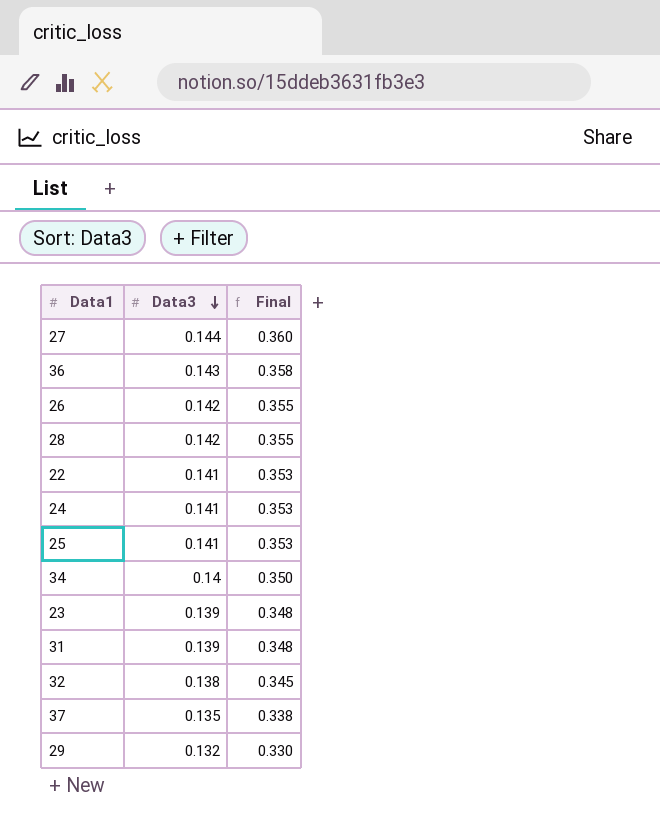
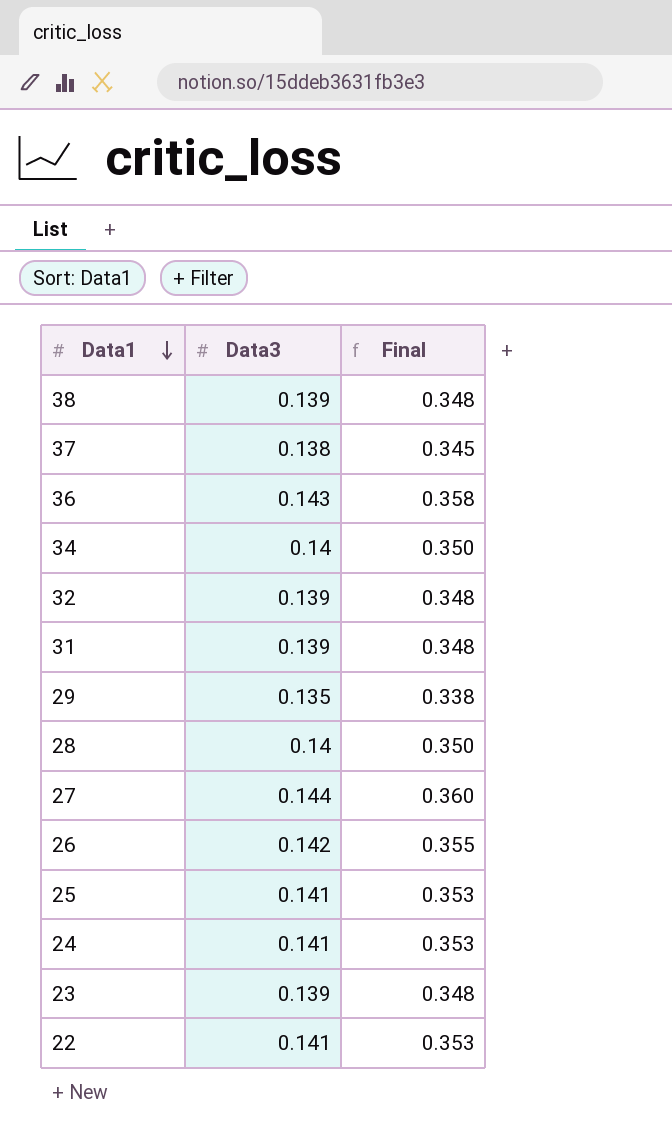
row order: Data3 descending -> Data1 descending
row 38: none -> 0.139 | 0.348
37 | Data3: 0.135 -> 0.138
37 | Final: 0.338 -> 0.345
32 | Data3: 0.138 -> 0.139
32 | Final: 0.345 -> 0.348
29 | Data3: 0.132 -> 0.135
29 | Final: 0.330 -> 0.338
28 | Data3: 0.142 -> 0.14
28 | Final: 0.355 -> 0.350

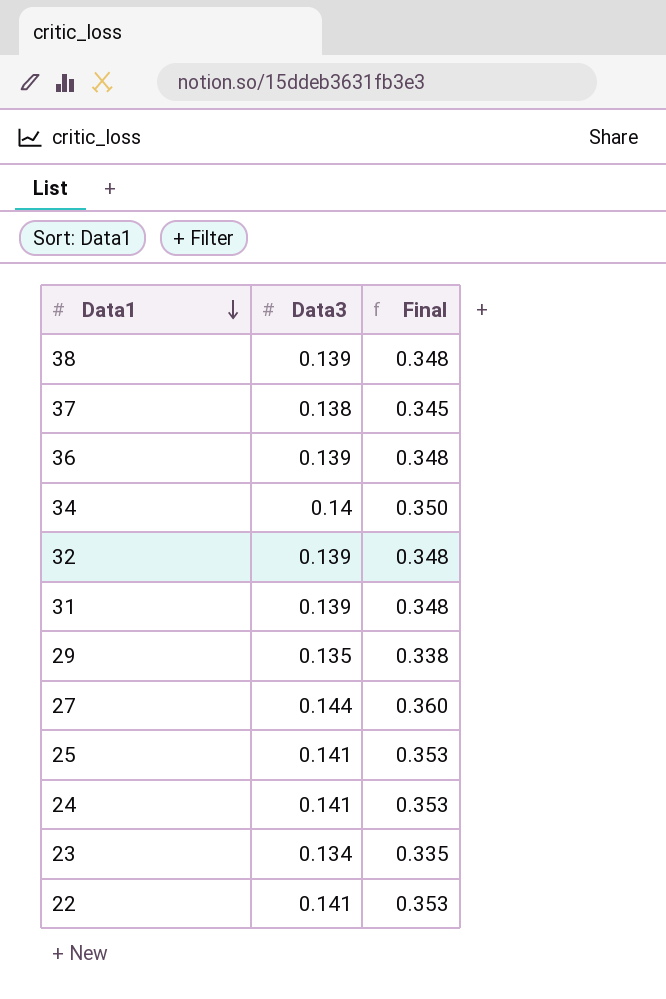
row 28: 0.14 | 0.350 -> none
row 26: 0.142 | 0.355 -> none
36 | Data3: 0.143 -> 0.139
36 | Final: 0.358 -> 0.348
23 | Data3: 0.139 -> 0.134
23 | Final: 0.348 -> 0.335

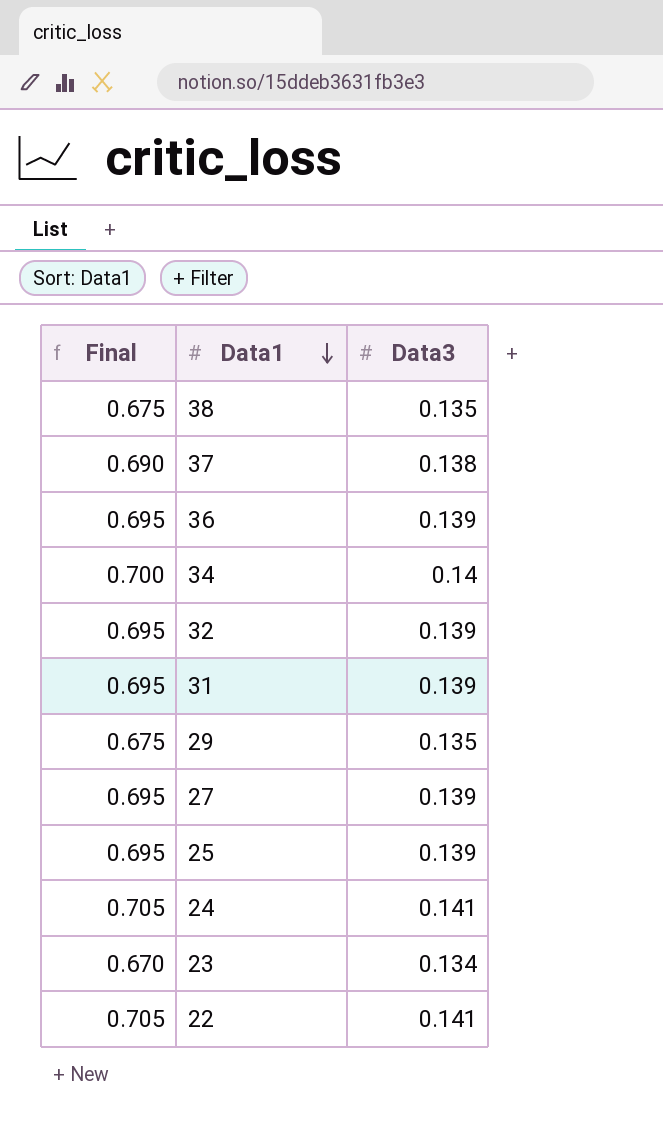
column Final | formula: [Data3] * 2.5 -> [Data3] * 5
column Final | position: 3 -> 1
38 | Data3: 0.139 -> 0.135
27 | Data3: 0.144 -> 0.139
25 | Data3: 0.141 -> 0.139

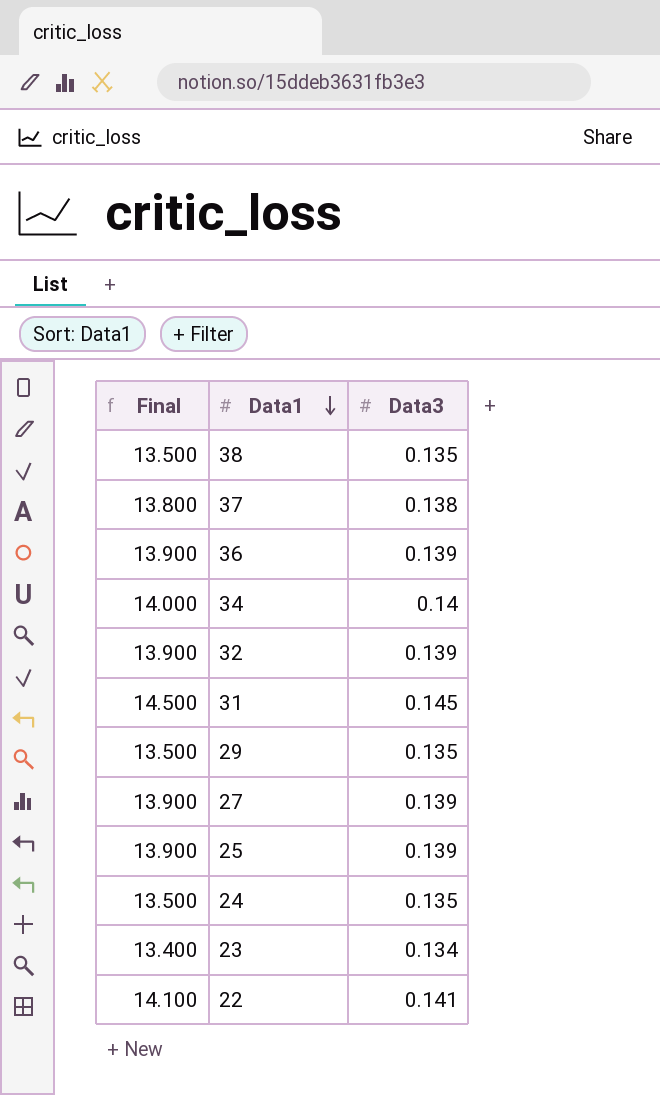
column Final | formula: [Data3] * 5 -> [Data3] * 100
31 | Data3: 0.139 -> 0.145
24 | Data3: 0.141 -> 0.135

